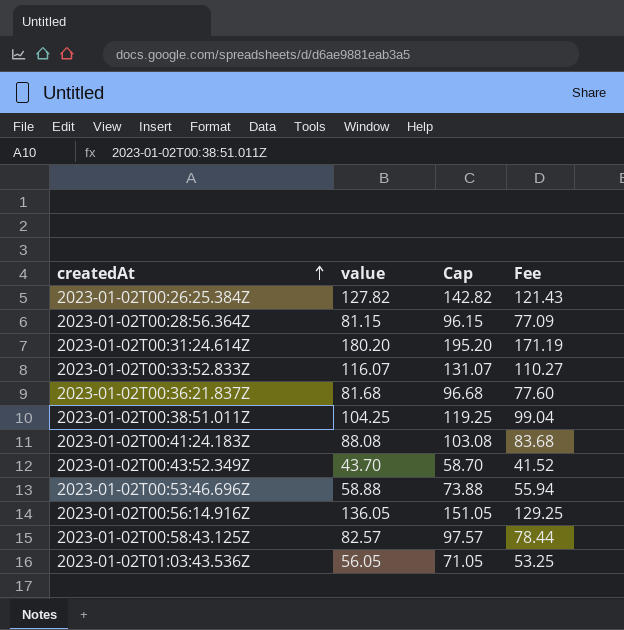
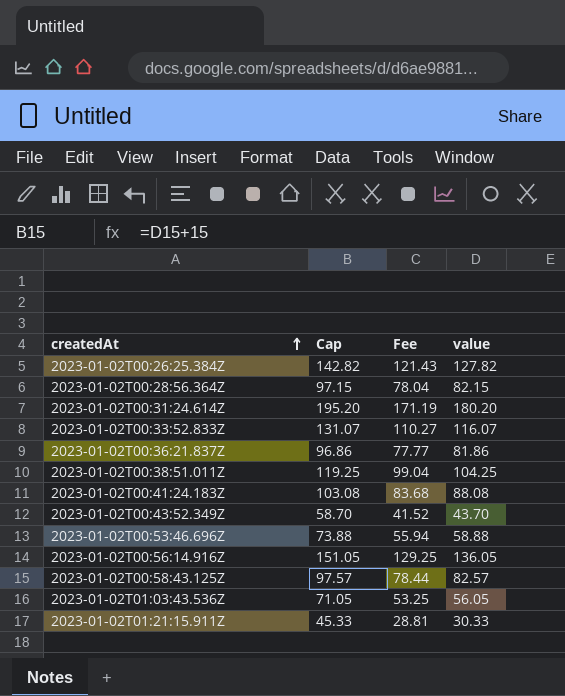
column value | position: 2 -> 4
2023-01-02T00:28:56.364Z | Cap: 96.15 -> 97.15
2023-01-02T00:28:56.364Z | Fee: 77.09 -> 78.04
2023-01-02T00:28:56.364Z | value: 81.15 -> 82.15
2023-01-02T00:36:21.837Z | Cap: 96.68 -> 96.86
2023-01-02T00:36:21.837Z | Fee: 77.60 -> 77.77
2023-01-02T00:36:21.837Z | value: 81.68 -> 81.86
row 2023-01-02T01:21:15.911Z: none -> 45.33 | 28.81 | 30.33

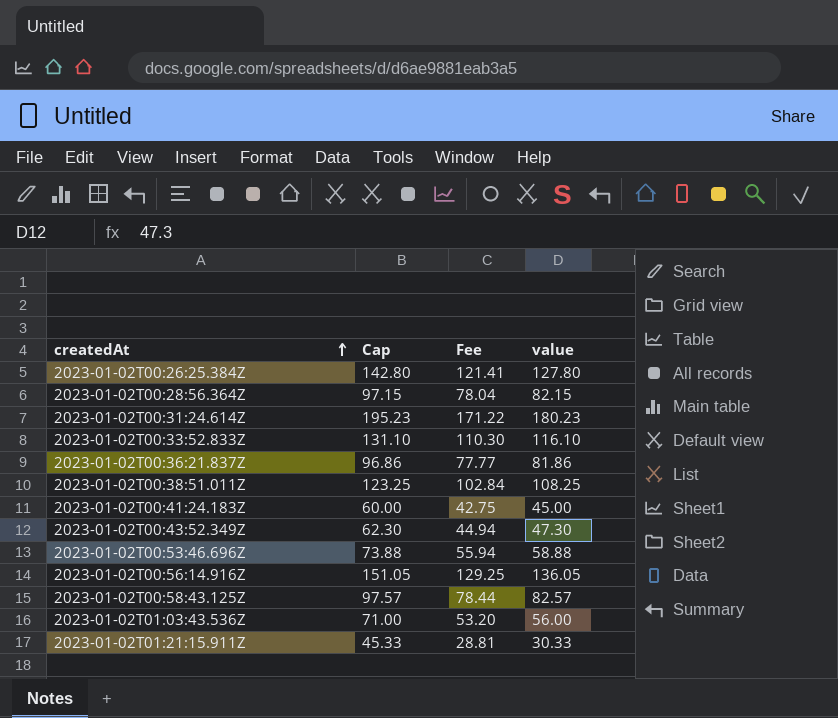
2023-01-02T00:26:25.384Z | Cap: 142.82 -> 142.80
2023-01-02T00:26:25.384Z | Fee: 121.43 -> 121.41
2023-01-02T00:26:25.384Z | value: 127.82 -> 127.80
2023-01-02T00:31:24.614Z | Cap: 195.20 -> 195.23
2023-01-02T00:31:24.614Z | Fee: 171.19 -> 171.22
2023-01-02T00:31:24.614Z | value: 180.20 -> 180.23
2023-01-02T00:33:52.833Z | Cap: 131.07 -> 131.10
2023-01-02T00:33:52.833Z | Fee: 110.27 -> 110.30
2023-01-02T00:33:52.833Z | value: 116.07 -> 116.10
2023-01-02T00:38:51.011Z | Cap: 119.25 -> 123.25
2023-01-02T00:38:51.011Z | Fee: 99.04 -> 102.84
2023-01-02T00:38:51.011Z | value: 104.25 -> 108.25
2023-01-02T00:41:24.183Z | Cap: 103.08 -> 60.00
2023-01-02T00:41:24.183Z | Fee: 83.68 -> 42.75
2023-01-02T00:41:24.183Z | value: 88.08 -> 45.00
2023-01-02T00:43:52.349Z | Cap: 58.70 -> 62.30
2023-01-02T00:43:52.349Z | Fee: 41.52 -> 44.94
2023-01-02T00:43:52.349Z | value: 43.70 -> 47.30
2023-01-02T01:03:43.536Z | Cap: 71.05 -> 71.00
2023-01-02T01:03:43.536Z | Fee: 53.25 -> 53.20
2023-01-02T01:03:43.536Z | value: 56.05 -> 56.00

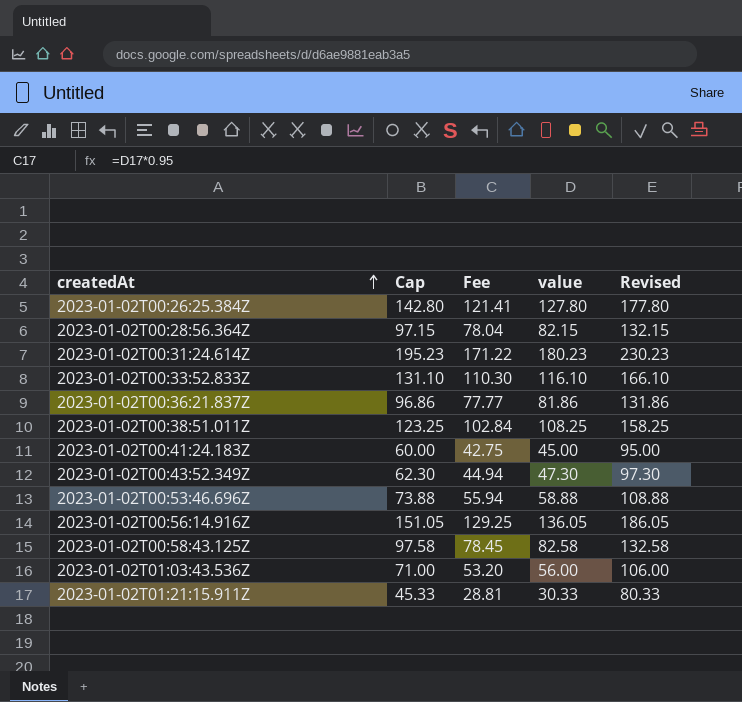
column Revised | formula: none -> [value] + 50
2023-01-02T00:58:43.125Z | Cap: 97.57 -> 97.58
2023-01-02T00:58:43.125Z | Fee: 78.44 -> 78.45
2023-01-02T00:58:43.125Z | value: 82.57 -> 82.58

